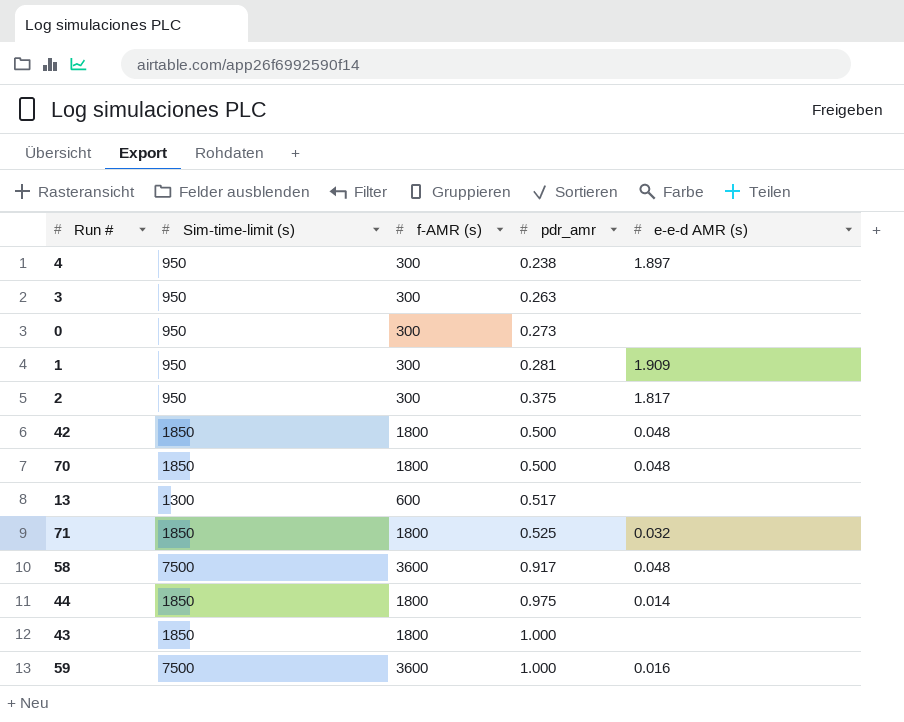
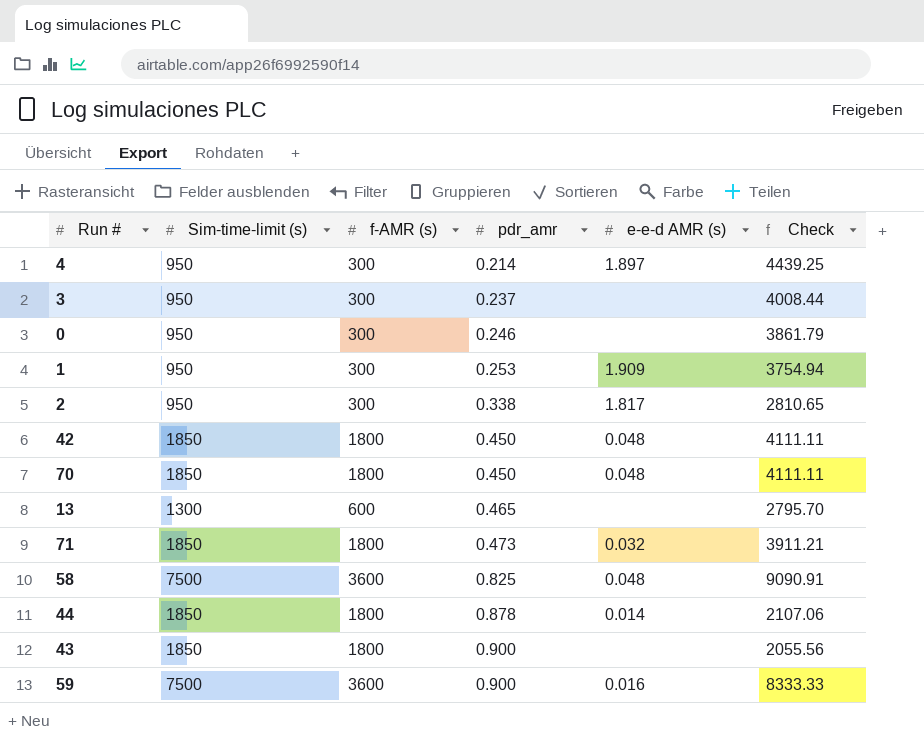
column Check | formula: none -> [Sim-time-limit (s)] / [pdr_amr]
4 | pdr_amr: 0.238 -> 0.214
3 | pdr_amr: 0.263 -> 0.237
0 | pdr_amr: 0.273 -> 0.246
1 | pdr_amr: 0.281 -> 0.253
2 | pdr_amr: 0.375 -> 0.338
42 | pdr_amr: 0.500 -> 0.450
70 | pdr_amr: 0.500 -> 0.450
13 | pdr_amr: 0.517 -> 0.465
71 | pdr_amr: 0.525 -> 0.473
58 | pdr_amr: 0.917 -> 0.825
44 | pdr_amr: 0.975 -> 0.878
43 | pdr_amr: 1.000 -> 0.900
59 | pdr_amr: 1.000 -> 0.900

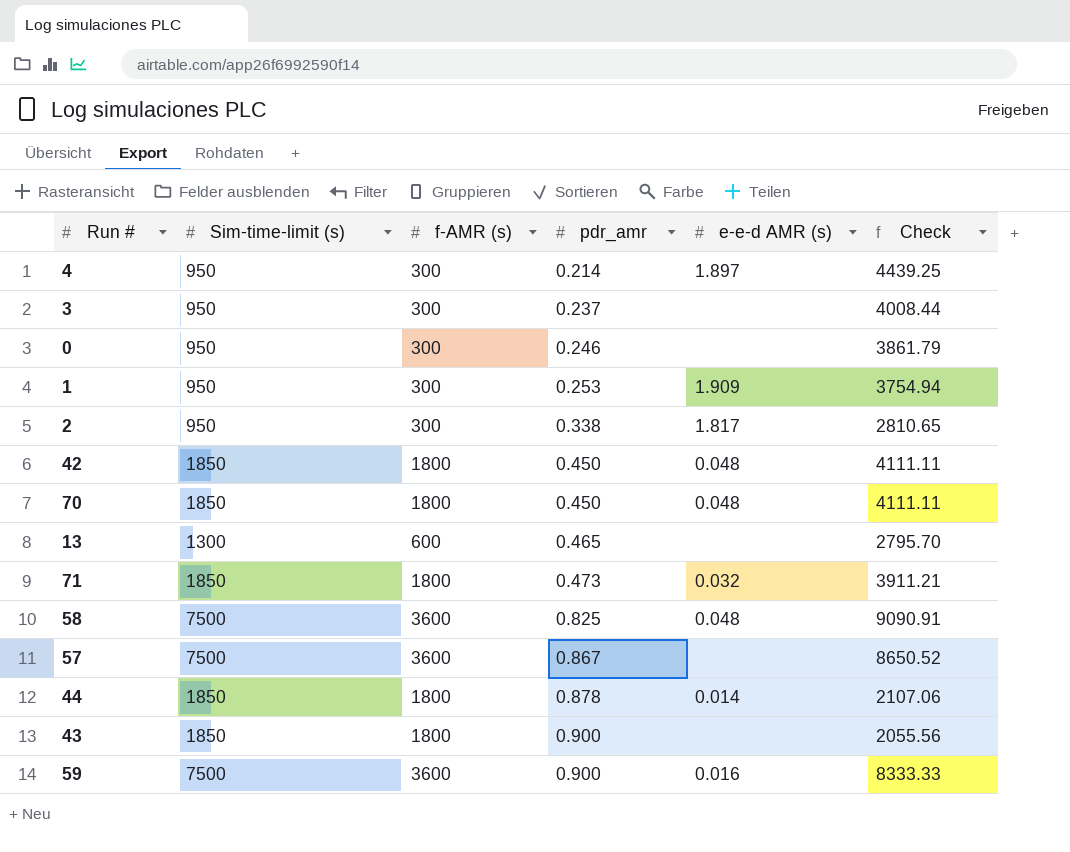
row 57: none -> 7500 | 3600 | 0.867 | none | 8650.52

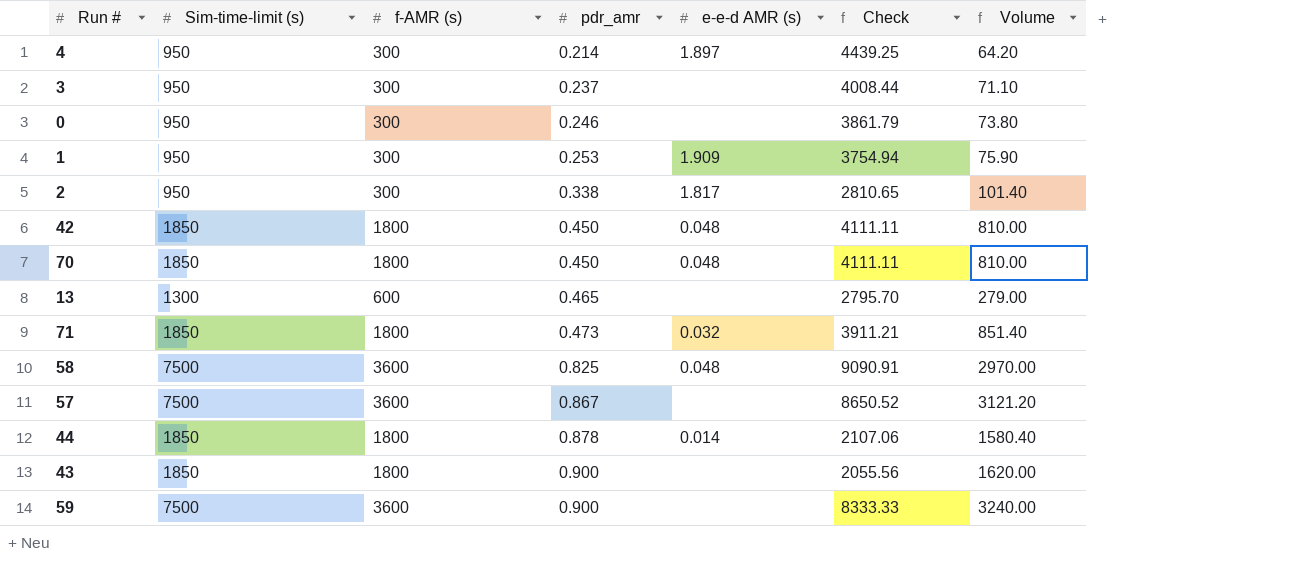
column Volume | formula: none -> [f-AMR (s)] * [pdr_amr]
59 | e-e-d AMR (s): 0.016 -> none

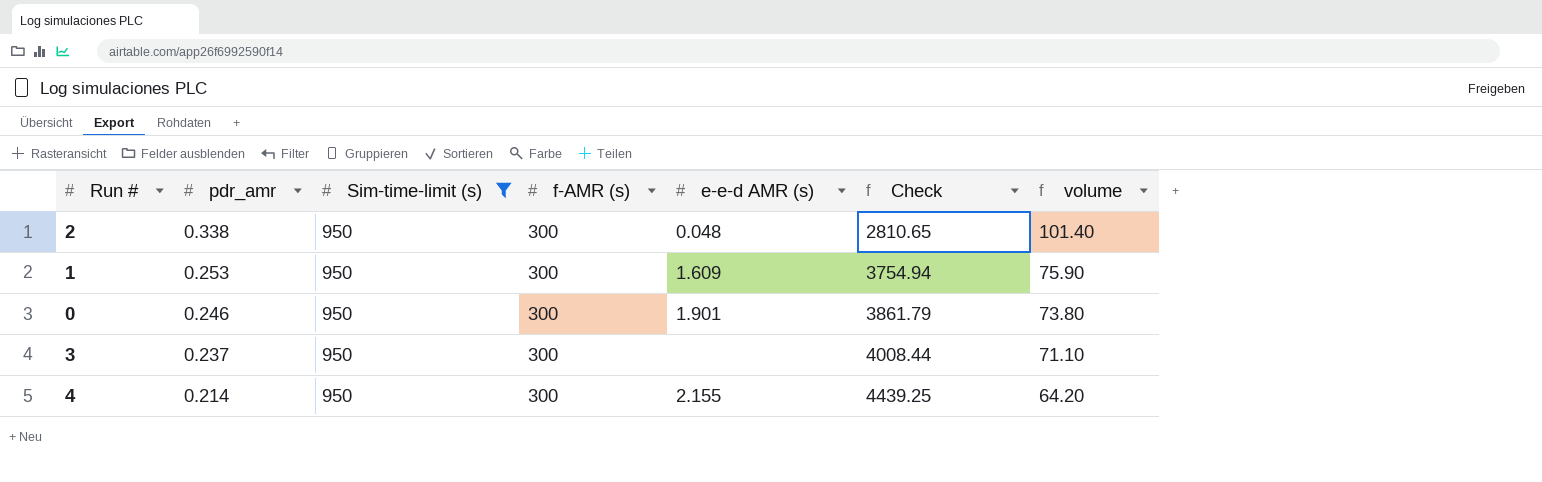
filter: none -> Sim-time-limit (s) = 950
row order: pdr_amr ascending -> pdr_amr descending
column pdr_amr | position: 4 -> 2
column name: Volume -> volume
2 | e-e-d AMR (s): 1.817 -> 0.048
1 | e-e-d AMR (s): 1.909 -> 1.609
0 | e-e-d AMR (s): none -> 1.901
4 | e-e-d AMR (s): 1.897 -> 2.155

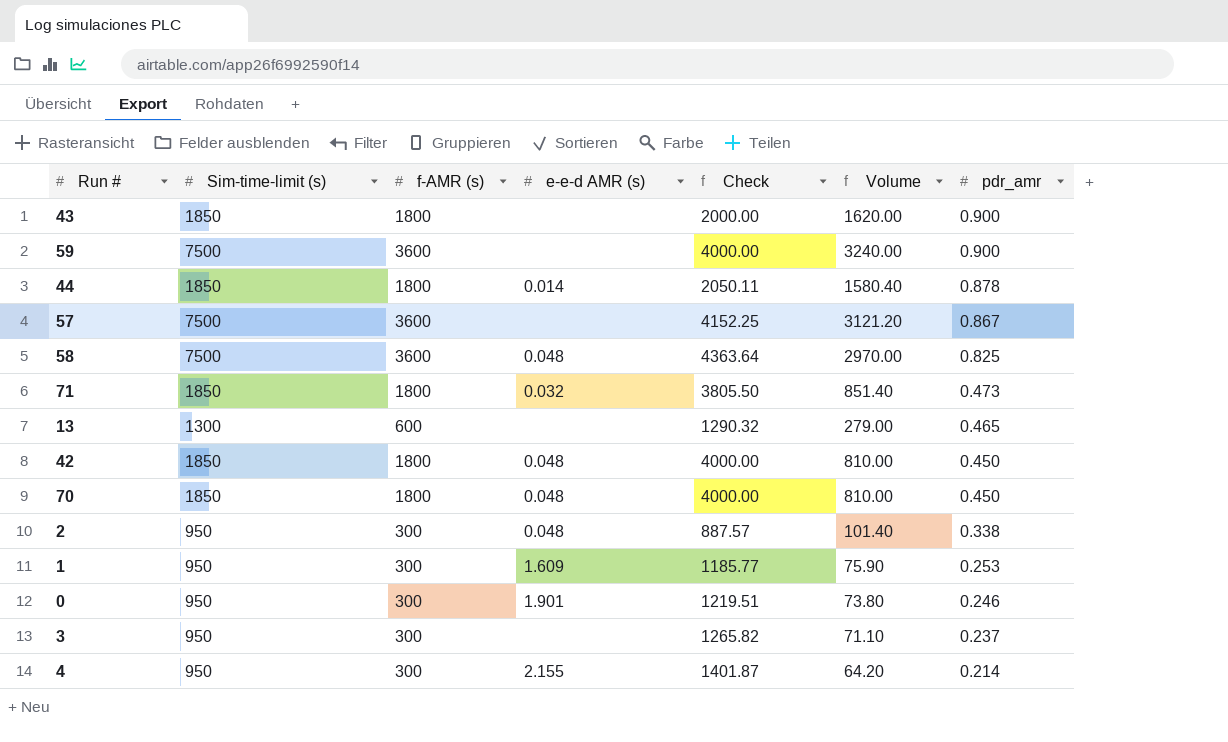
filter: Sim-time-limit (s) = 950 -> none
column Check | formula: [Sim-time-limit (s)] / [pdr_amr] -> [f-AMR (s)] / [pdr_amr]
column name: volume -> Volume
column pdr_amr | position: 2 -> 7

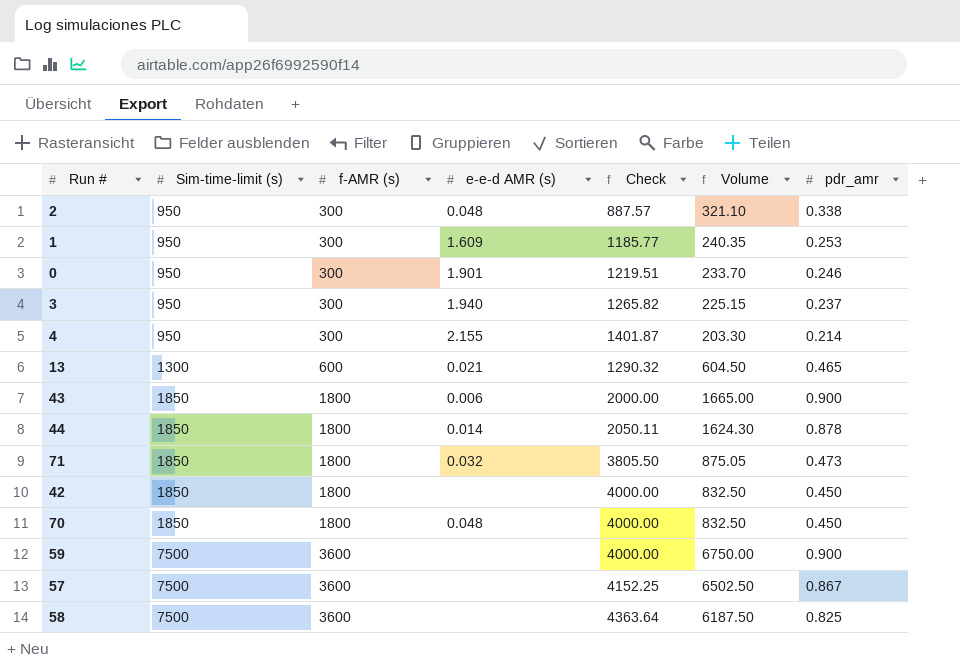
row order: pdr_amr descending -> Sim-time-limit (s) ascending
column Volume | formula: [f-AMR (s)] * [pdr_amr] -> [Sim-time-limit (s)] * [pdr_amr]
3 | e-e-d AMR (s): none -> 1.940
13 | e-e-d AMR (s): none -> 0.021
43 | e-e-d AMR (s): none -> 0.006
42 | e-e-d AMR (s): 0.048 -> none
58 | e-e-d AMR (s): 0.048 -> none

